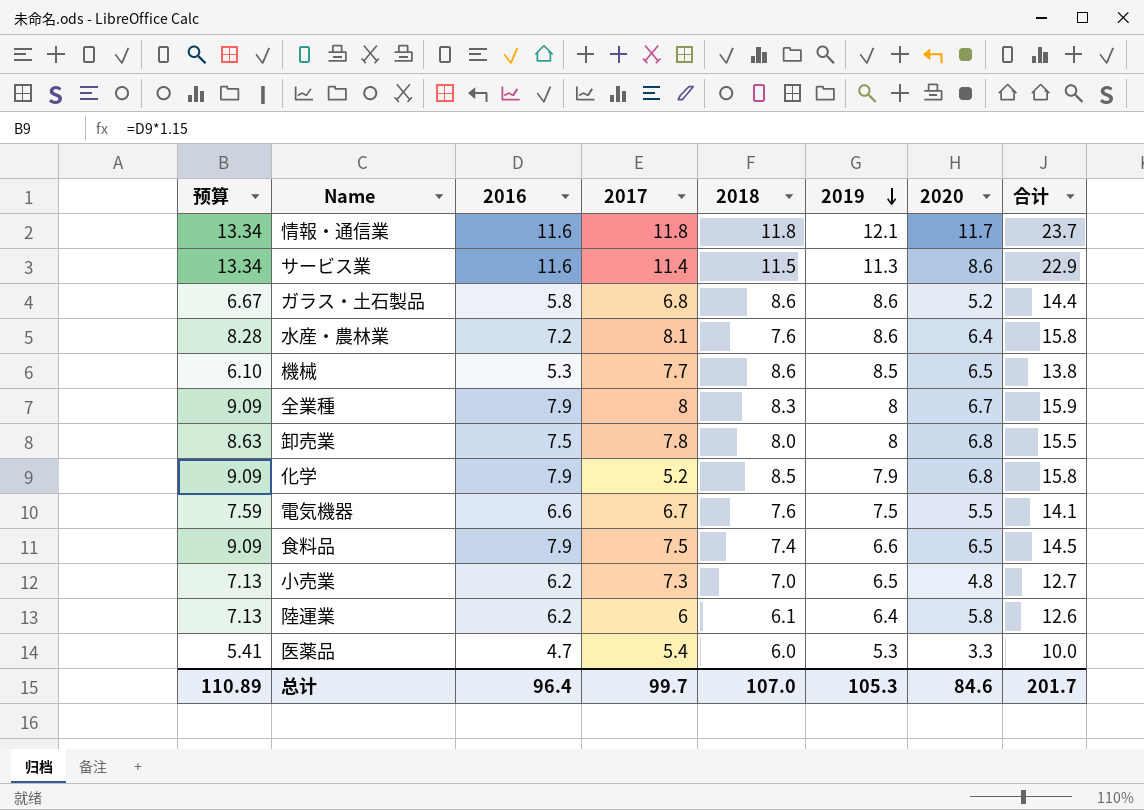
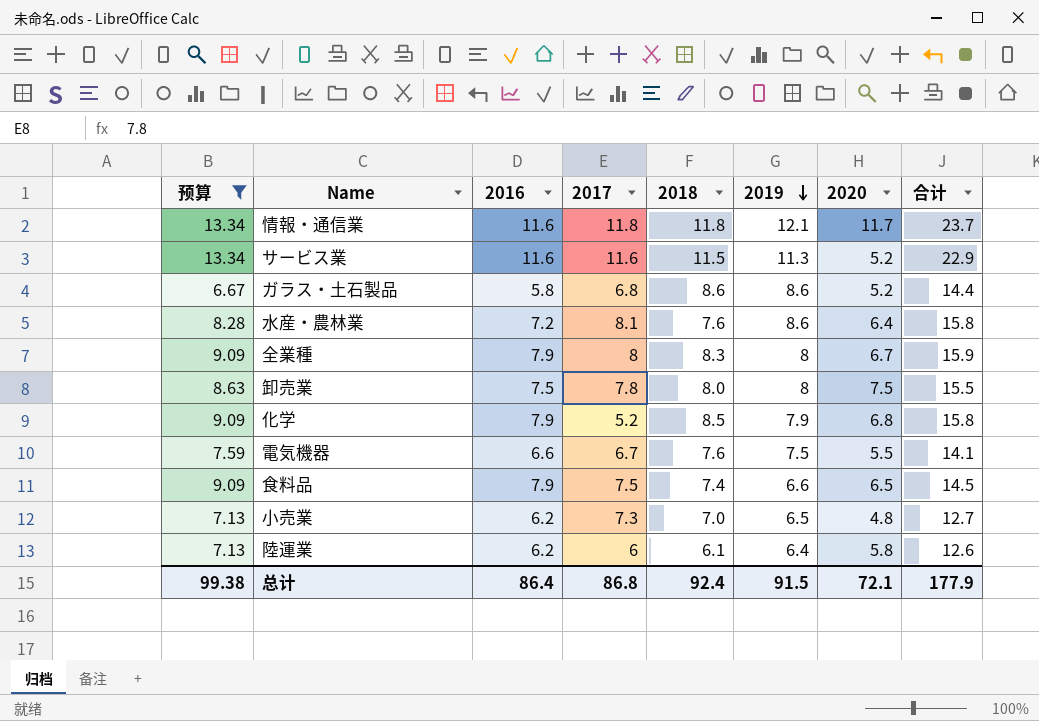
filter: none -> 预算 >= 6.67
サービス業 | 2017: 11.4 -> 11.6
サービス業 | 2020: 8.6 -> 5.2
卸売業 | 2020: 6.8 -> 7.5
总计 | 预算: 110.89 -> 99.38
总计 | 2016: 96.4 -> 86.4
总计 | 2017: 99.7 -> 86.8
总计 | 2018: 107.0 -> 92.4
总计 | 2019: 105.3 -> 91.5
总计 | 2020: 84.6 -> 72.1
总计 | 合计: 201.7 -> 177.9

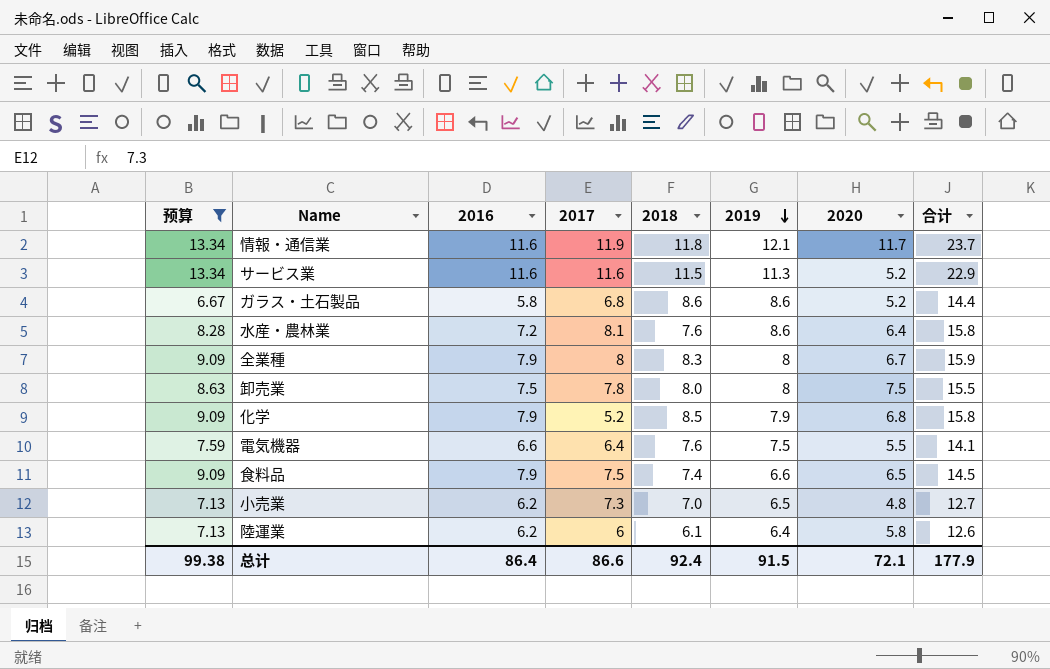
情報・通信業 | 2017: 11.8 -> 11.9
電気機器 | 2017: 6.7 -> 6.4
总计 | 2017: 86.8 -> 86.6

